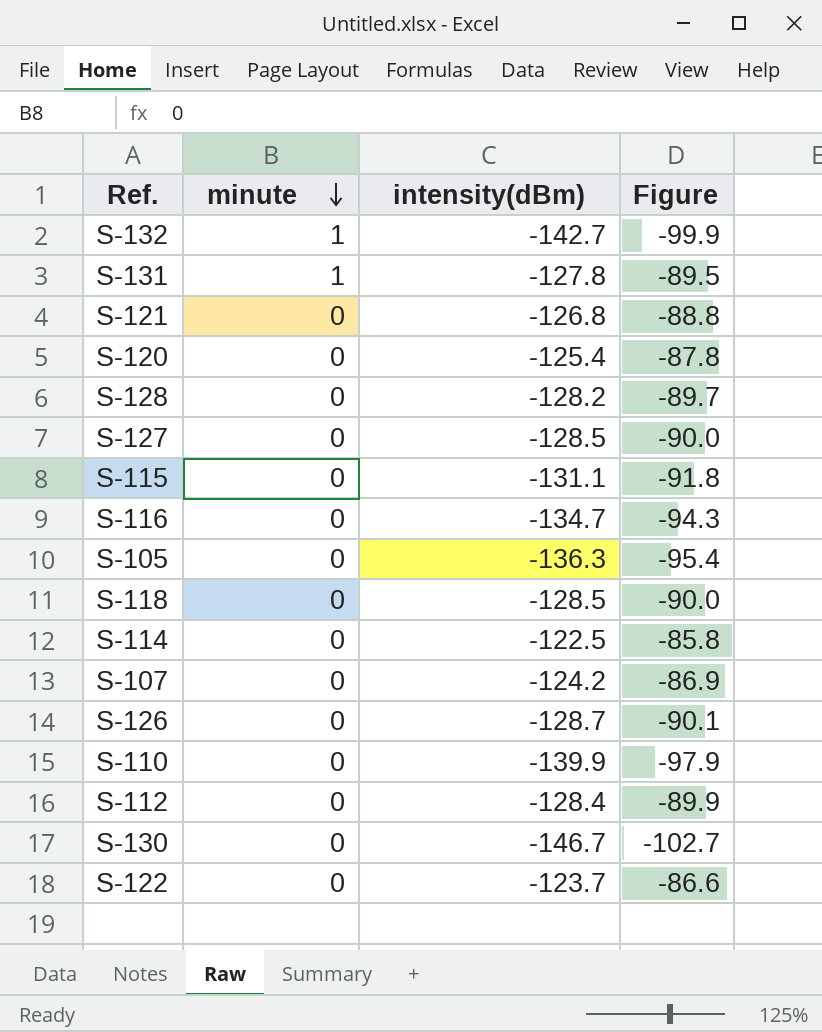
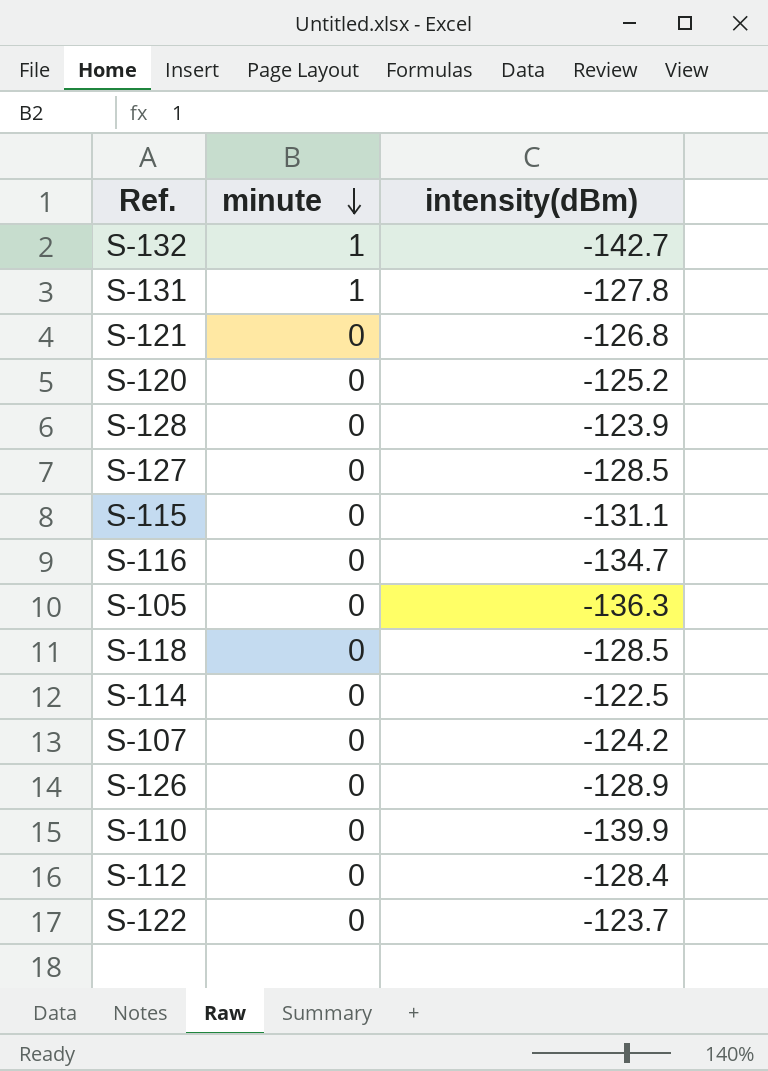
column Figure | formula: [intensity(dBm)] * 0.7 -> none
row S-130: 0 | -146.7 | -102.7 -> none
S-120 | intensity(dBm): -125.4 -> -125.2
S-128 | intensity(dBm): -128.2 -> -123.9
S-126 | intensity(dBm): -128.7 -> -128.9

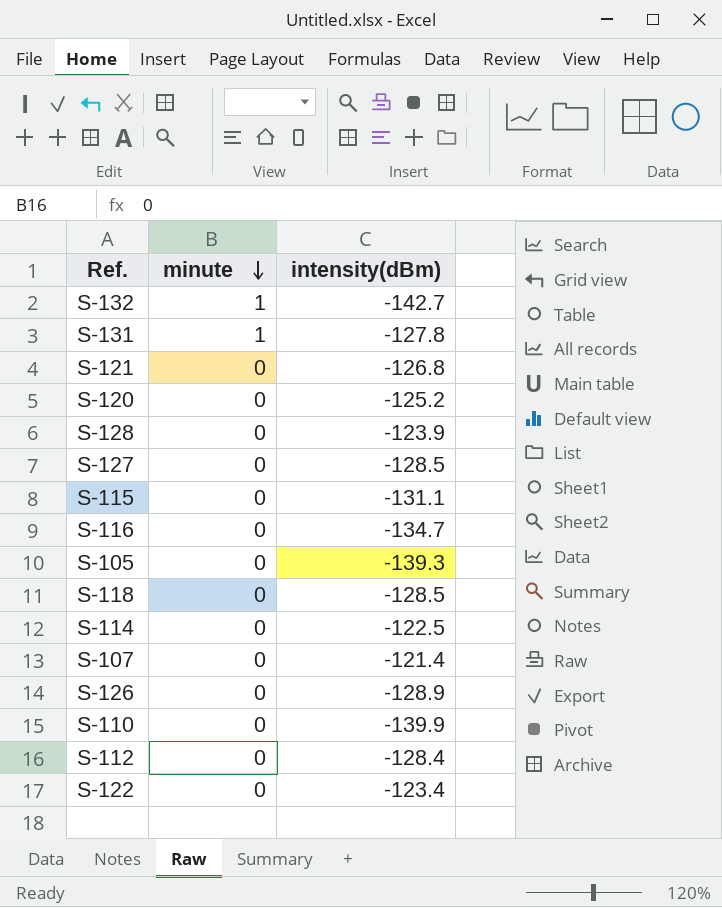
S-105 | intensity(dBm): -136.3 -> -139.3
S-107 | intensity(dBm): -124.2 -> -121.4
S-122 | intensity(dBm): -123.7 -> -123.4

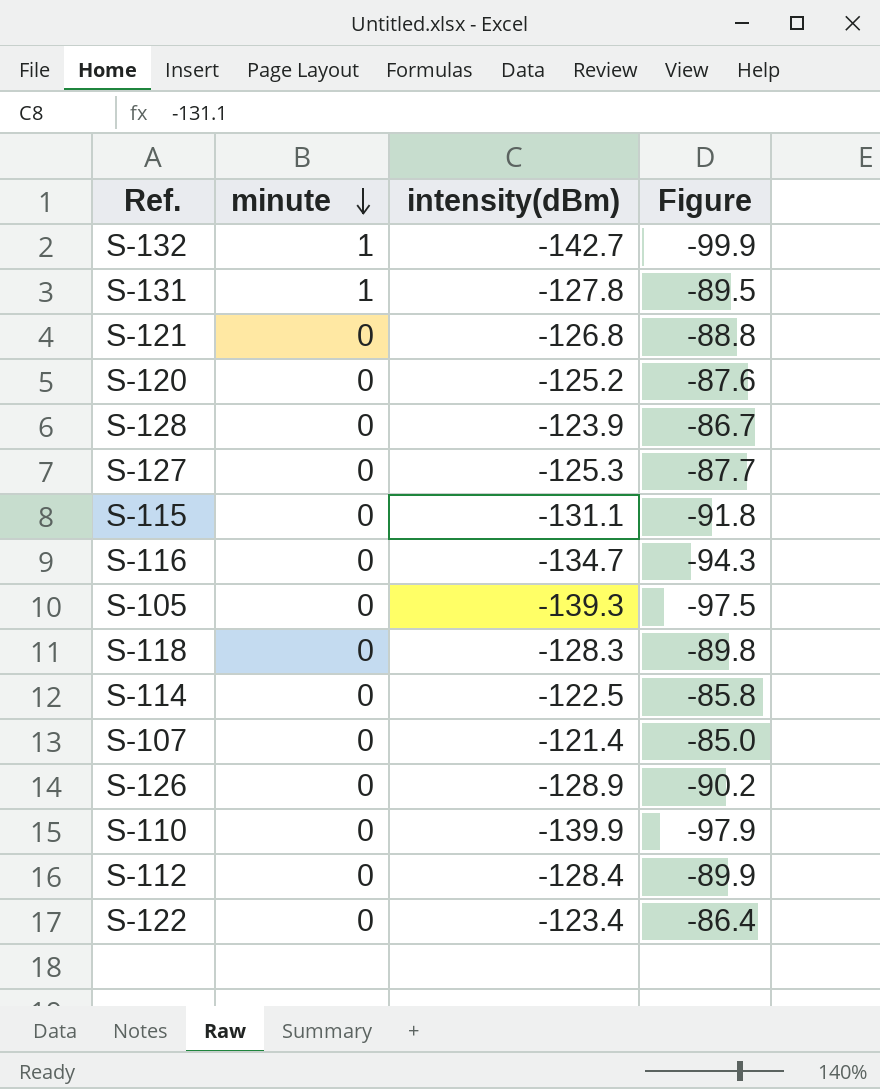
column Figure | formula: none -> [intensity(dBm)] * 0.7
S-127 | intensity(dBm): -128.5 -> -125.3
S-118 | intensity(dBm): -128.5 -> -128.3

